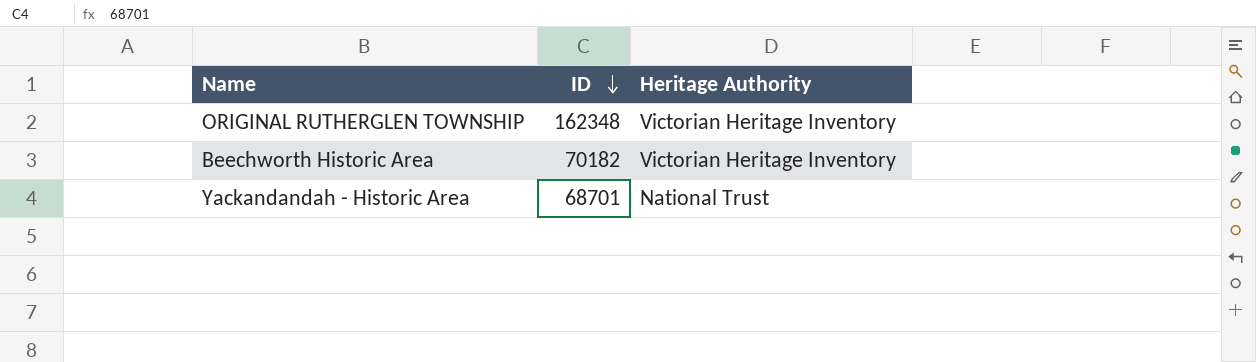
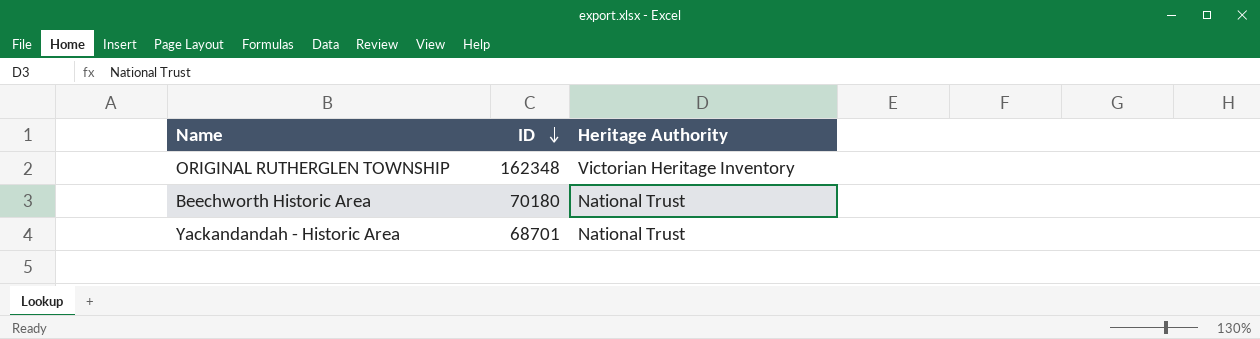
Beechworth Historic Area | ID: 70182 -> 70180
Beechworth Historic Area | Heritage Authority: Victorian Heritage Inventory -> National Trust

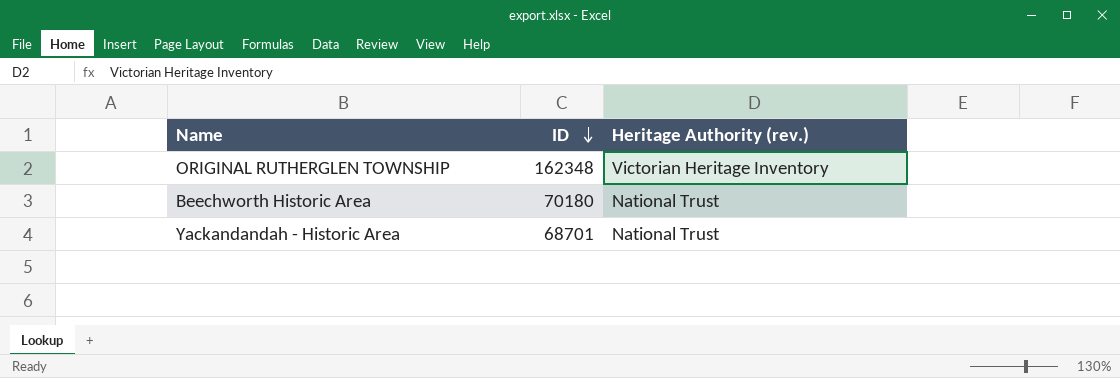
column name: Heritage Authority -> Heritage Authority (rev.)

